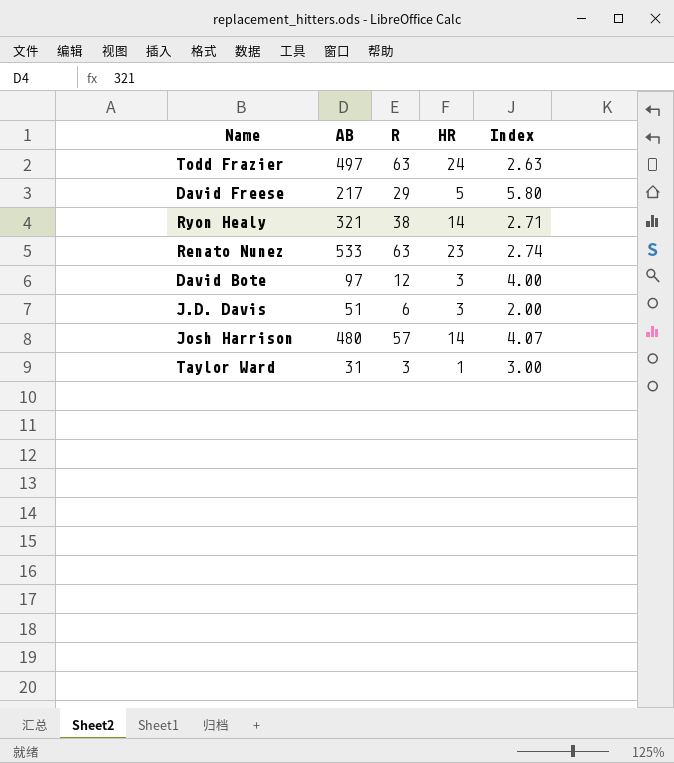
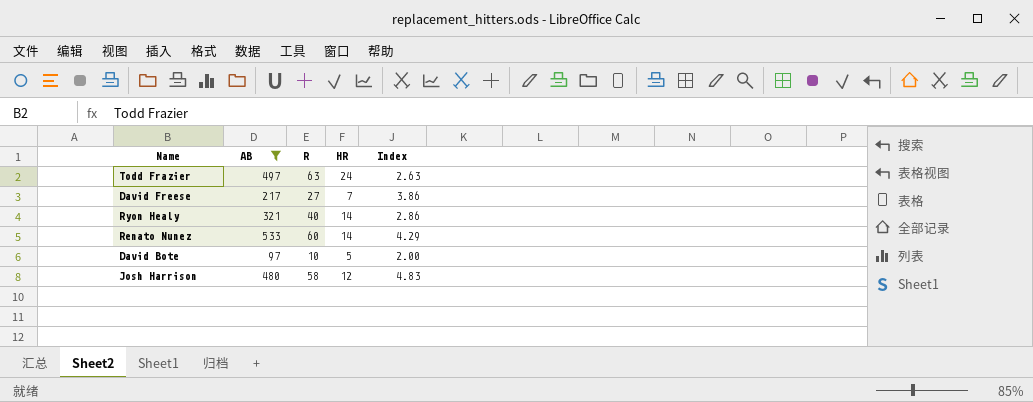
filter: none -> AB >= 97
David Freese | R: 29 -> 27
David Freese | HR: 5 -> 7
David Freese | Index: 5.80 -> 3.86
Ryon Healy | R: 38 -> 40
Ryon Healy | Index: 2.71 -> 2.86
Renato Nunez | R: 63 -> 60
Renato Nunez | HR: 23 -> 14
Renato Nunez | Index: 2.74 -> 4.29
David Bote | R: 12 -> 10
David Bote | HR: 3 -> 5
David Bote | Index: 4.00 -> 2.00
Josh Harrison | R: 57 -> 58
Josh Harrison | HR: 14 -> 12
Josh Harrison | Index: 4.07 -> 4.83

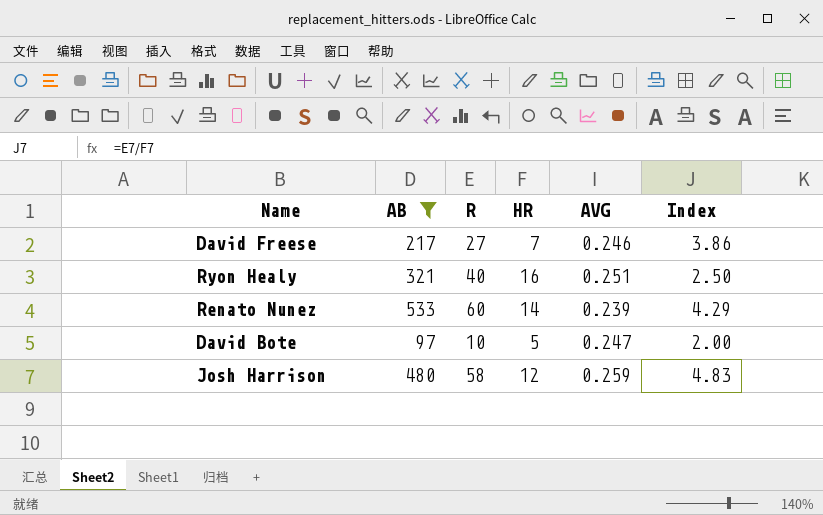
column AVG | position: none -> 5
row Todd Frazier: 497 | 63 | 24 | 2.63 -> none
Ryon Healy | HR: 14 -> 16
Ryon Healy | Index: 2.86 -> 2.50

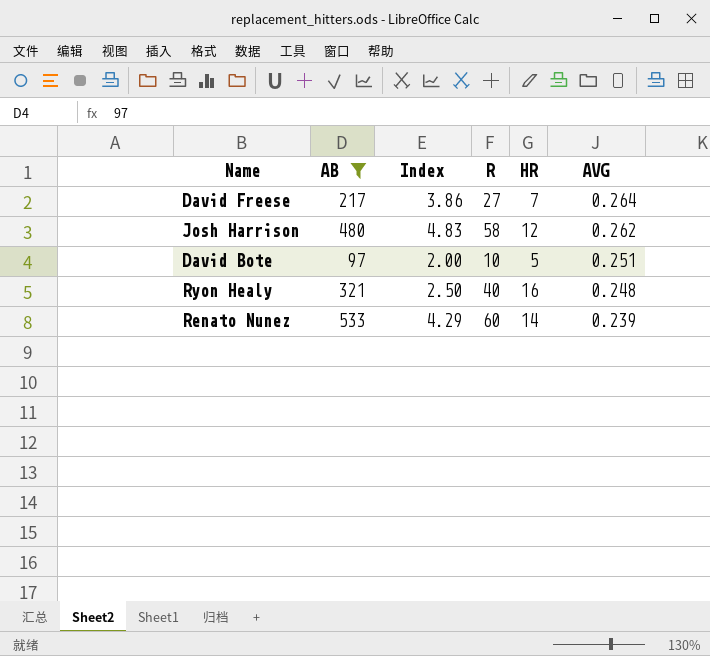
row order: none -> AVG descending
column Index | position: 6 -> 3
David Freese | AVG: 0.246 -> 0.264
Josh Harrison | AVG: 0.259 -> 0.262
David Bote | AVG: 0.247 -> 0.251
Ryon Healy | AVG: 0.251 -> 0.248

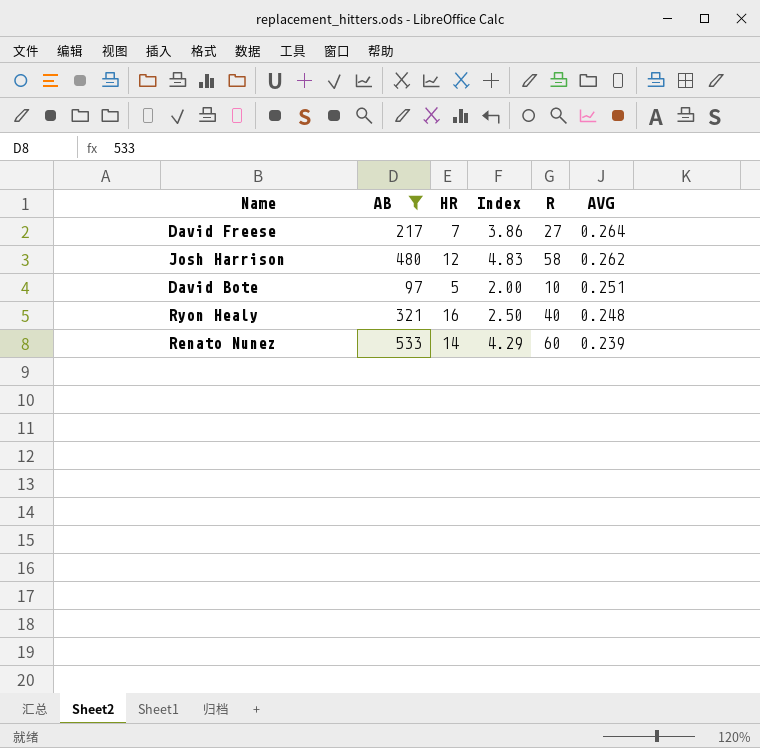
column HR | position: 5 -> 3

